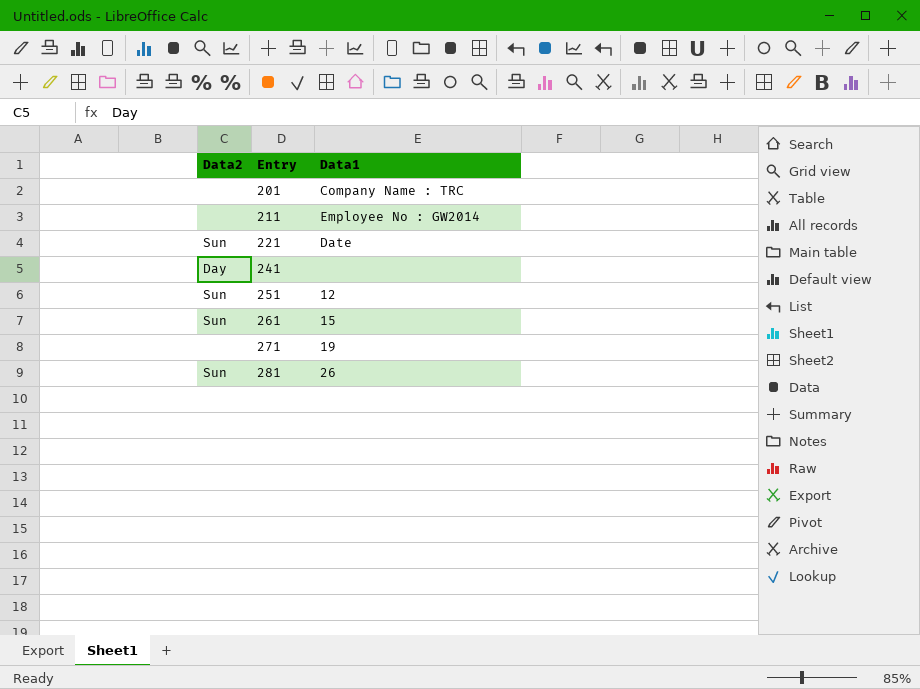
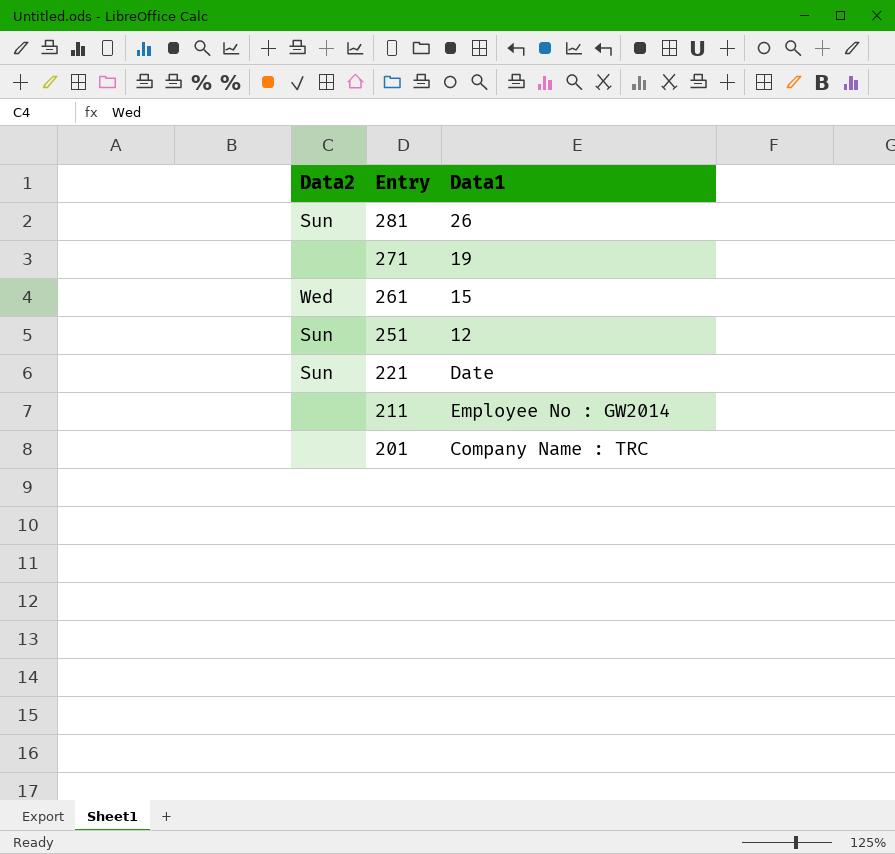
row order: Entry ascending -> Entry descending
row 241: Day | none -> none
261 | Data2: Sun -> Wed

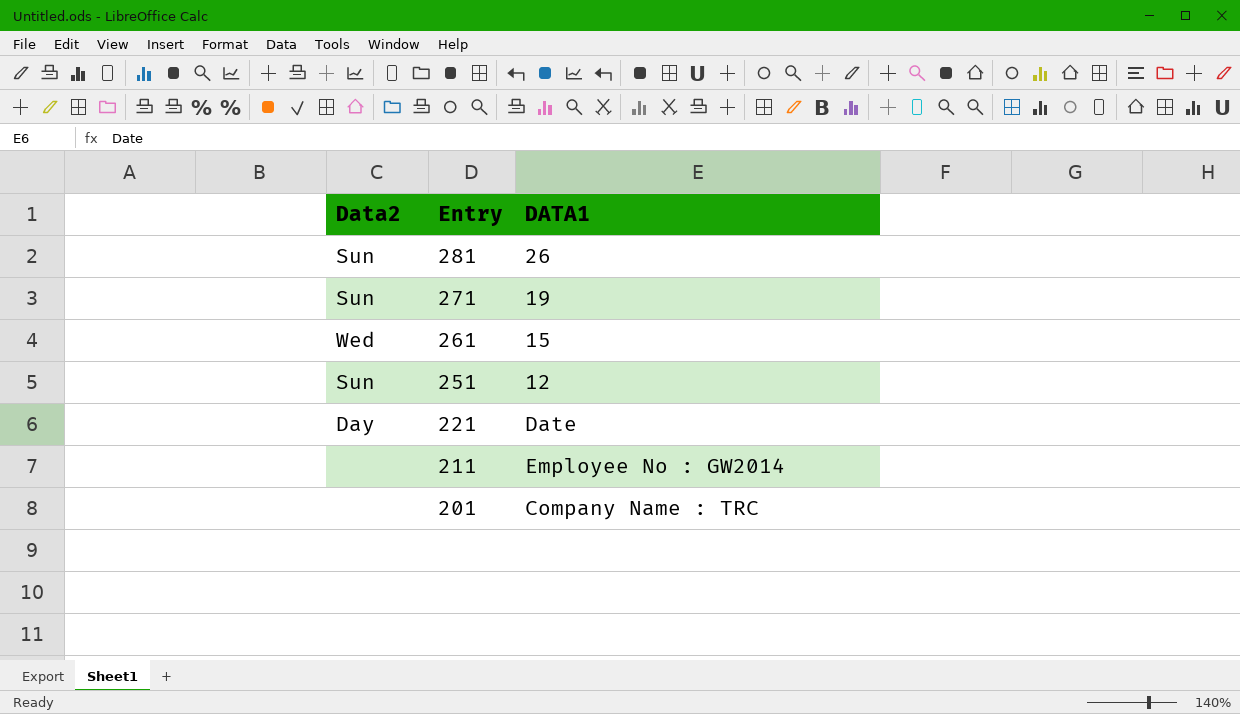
column name: Data1 -> DATA1
271 | Data2: none -> Sun
221 | Data2: Sun -> Day

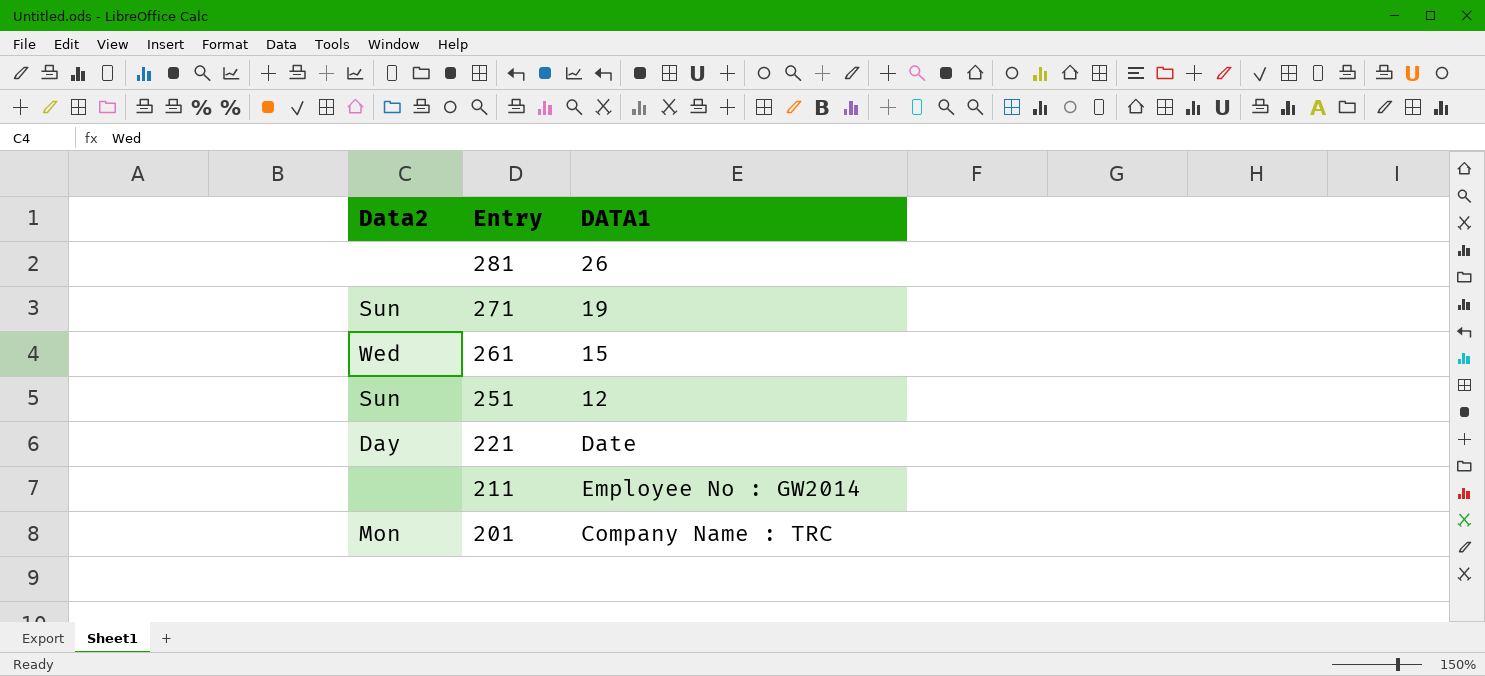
281 | Data2: Sun -> none
201 | Data2: none -> Mon

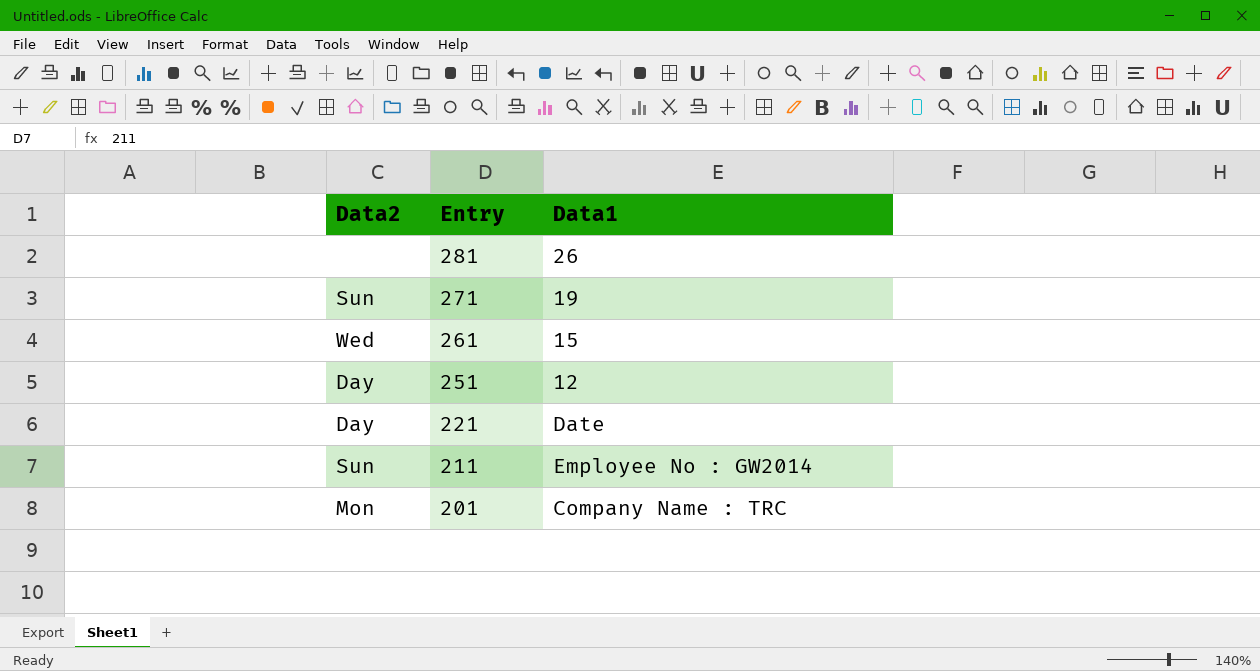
column name: DATA1 -> Data1
251 | Data2: Sun -> Day
211 | Data2: none -> Sun

